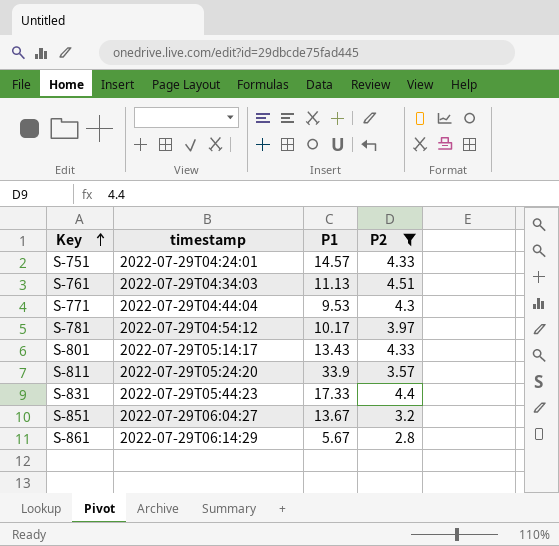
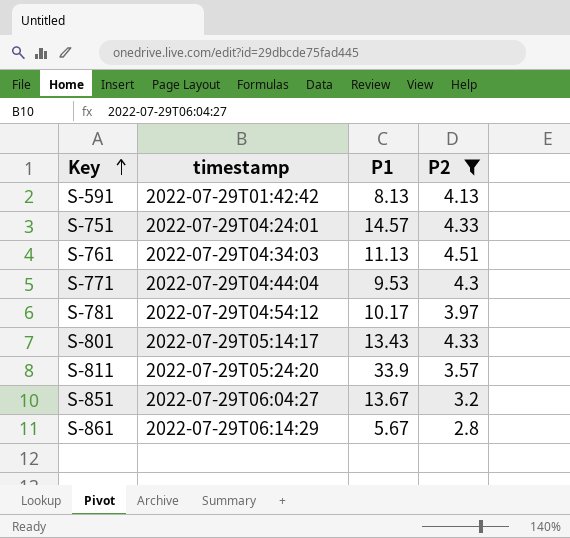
row S-831: 2022-07-29T05:44:23 | 17.33 | 4.4 -> none
row S-591: none -> 2022-07-29T01:42:42 | 8.13 | 4.13

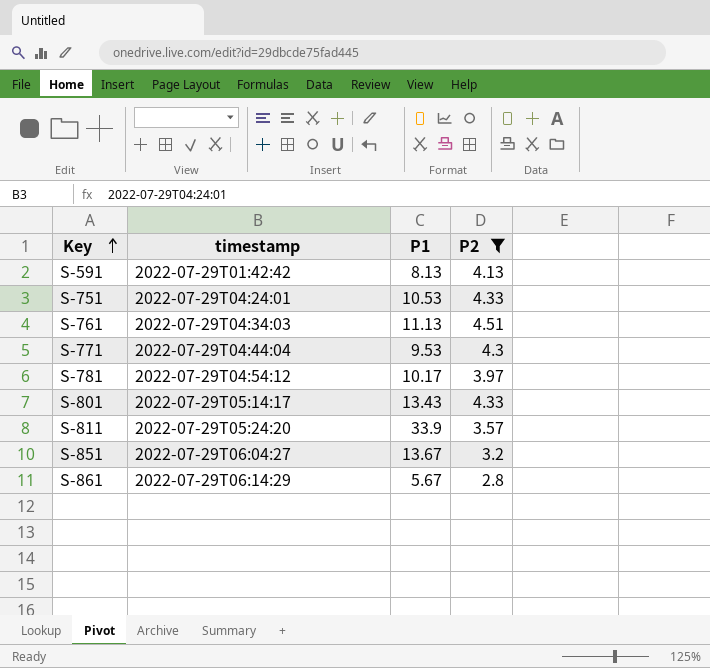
S-751 | P1: 14.57 -> 10.53

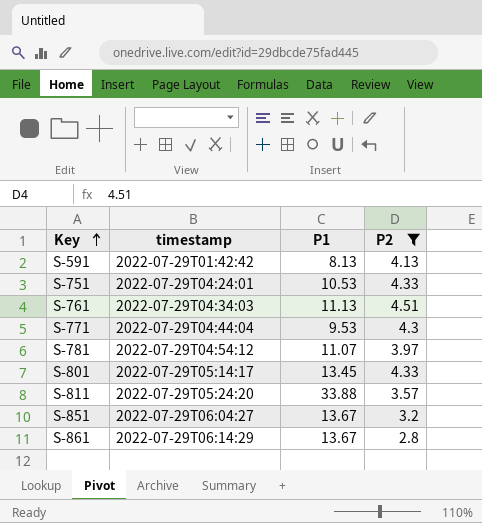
S-781 | P1: 10.17 -> 11.07
S-801 | P1: 13.43 -> 13.45
S-811 | P1: 33.9 -> 33.88
S-861 | P1: 5.67 -> 13.67

